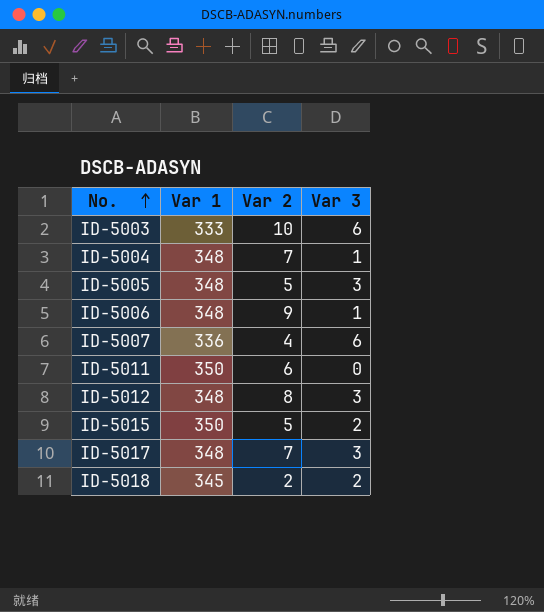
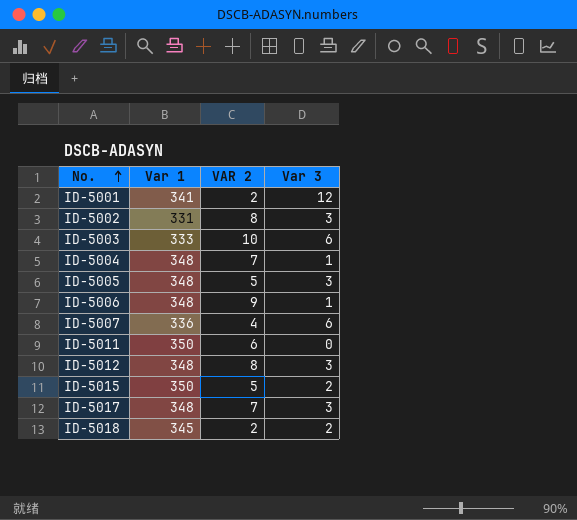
column name: Var 2 -> VAR 2
row ID-5001: none -> 341 | 2 | 12
row ID-5002: none -> 331 | 8 | 3

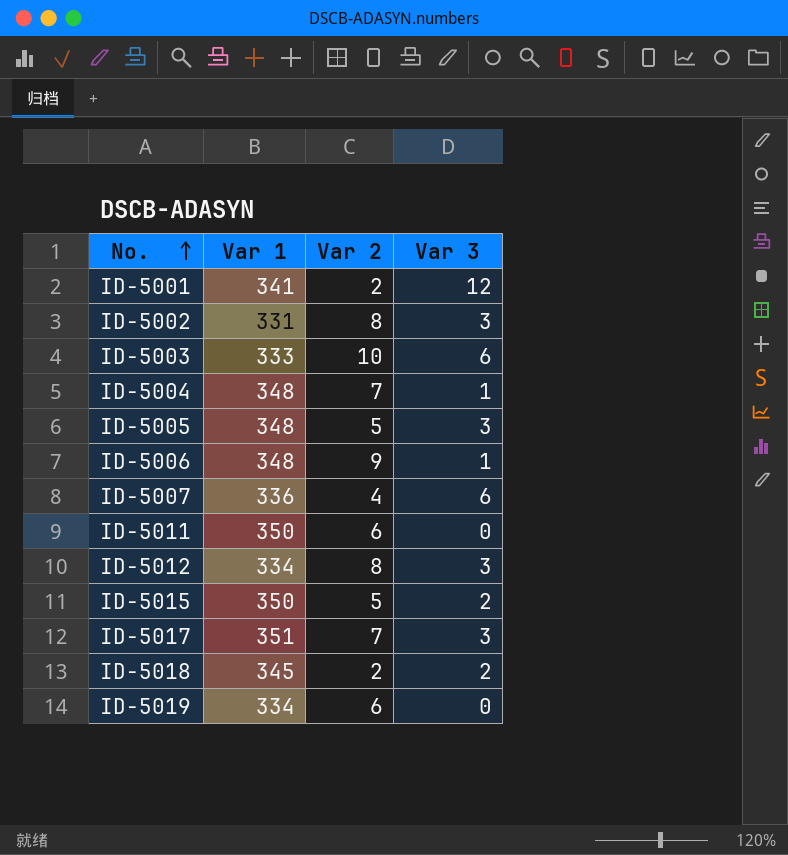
column name: VAR 2 -> Var 2
ID-5012 | Var 1: 348 -> 334
ID-5017 | Var 1: 348 -> 351
row ID-5019: none -> 334 | 6 | 0

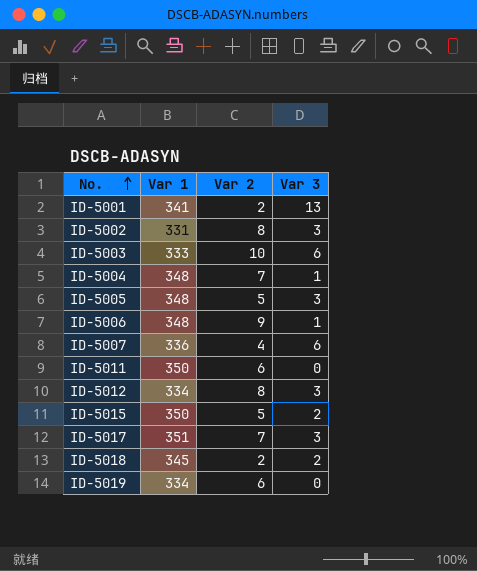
ID-5001 | Var 3: 12 -> 13

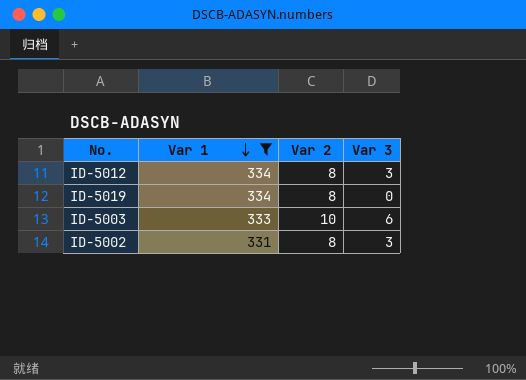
filter: none -> Var 1 <= 334
row order: No. ascending -> Var 1 descending
ID-5019 | Var 2: 6 -> 8

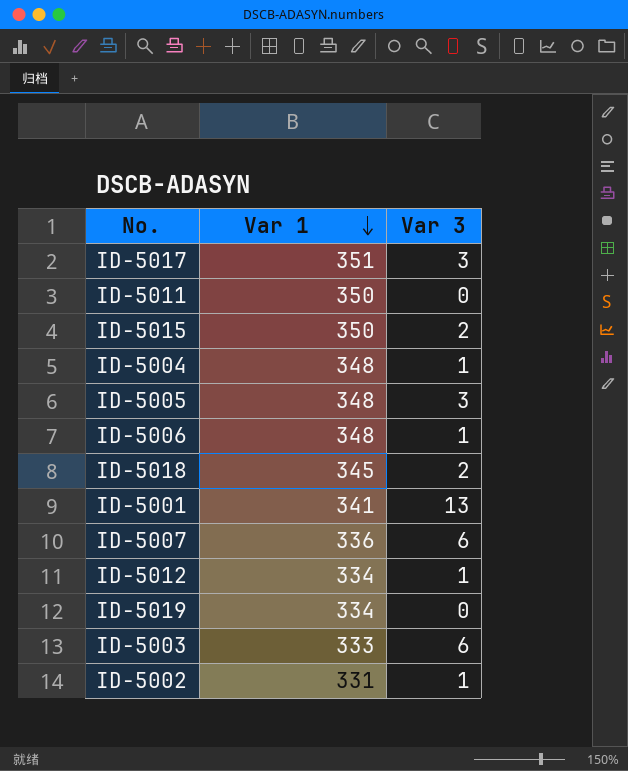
filter: Var 1 <= 334 -> none
column Var 2 | position: 3 -> none
ID-5012 | Var 3: 3 -> 1
ID-5002 | Var 3: 3 -> 1

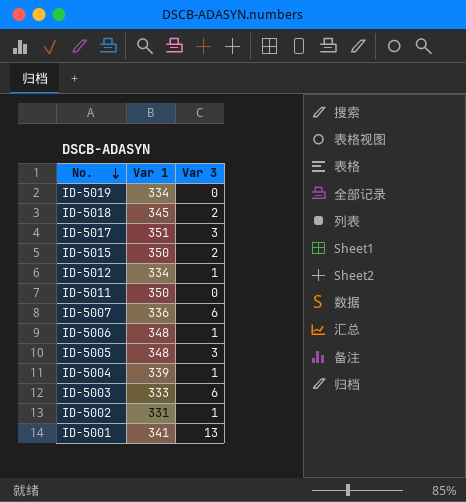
row order: Var 1 descending -> No. descending
ID-5004 | Var 1: 348 -> 339

